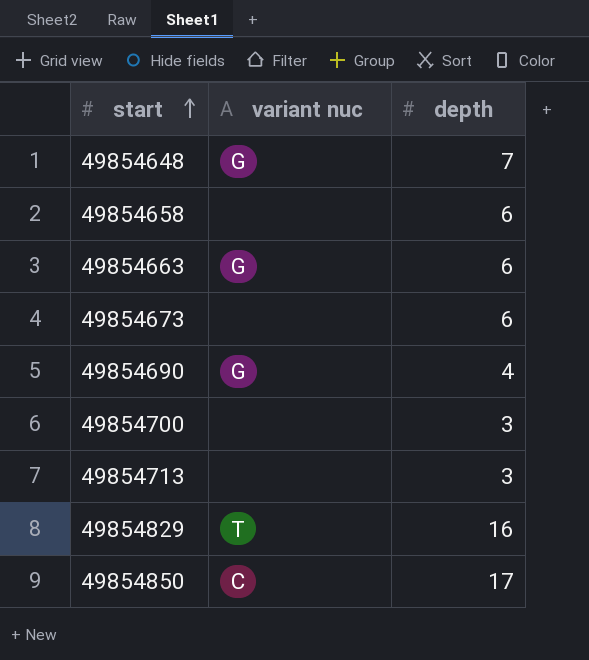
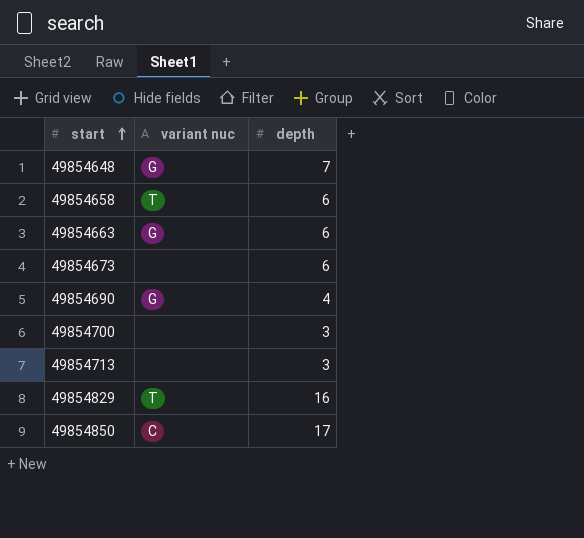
49854658 | variant nuc: none -> T

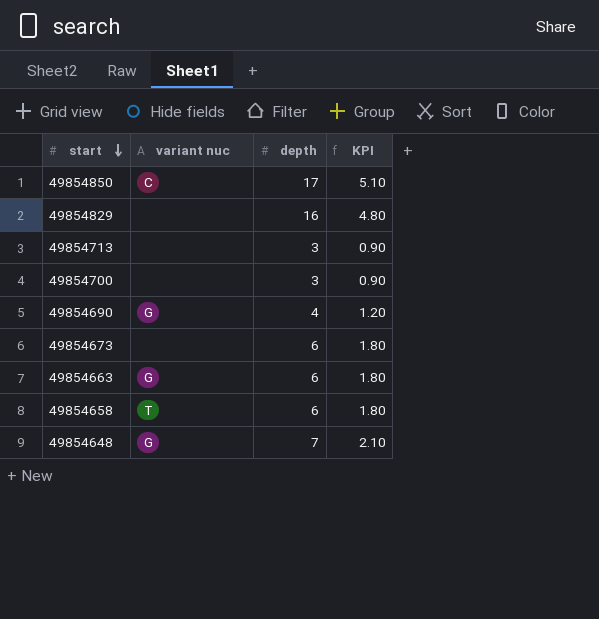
row order: start ascending -> start descending
column KPI | formula: none -> [depth] * 0.3
49854829 | variant nuc: T -> none

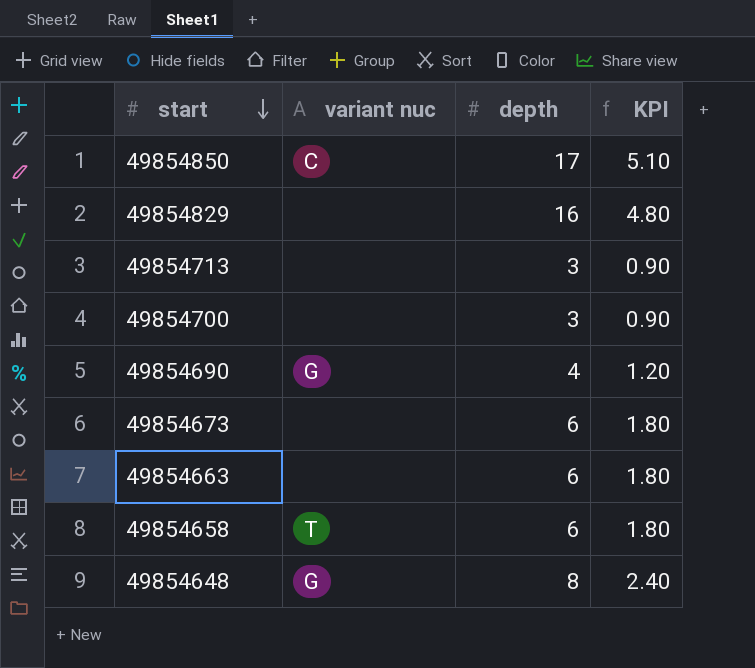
49854663 | variant nuc: G -> none
49854648 | depth: 7 -> 8
49854648 | KPI: 2.10 -> 2.40

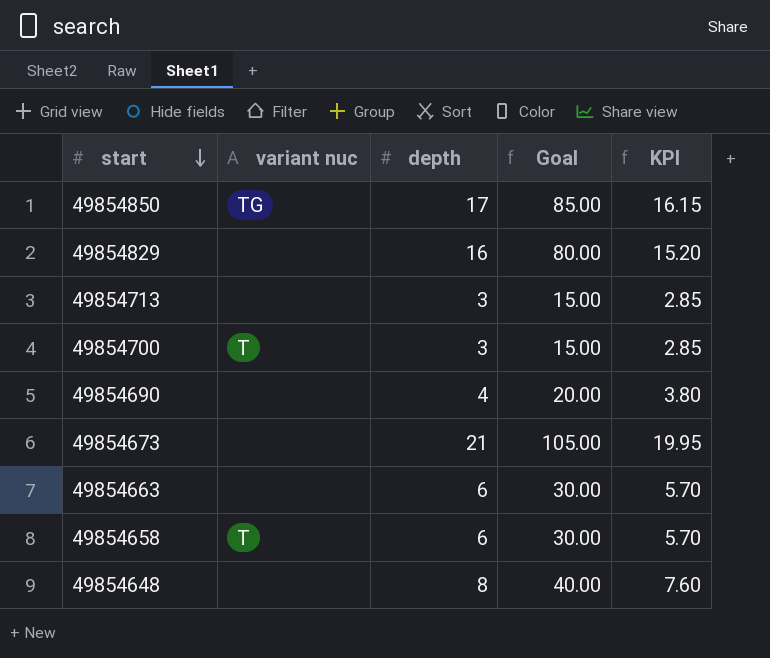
column Goal | formula: none -> [depth] * 5
column KPI | formula: [depth] * 0.3 -> [depth] * 0.95
49854850 | variant nuc: C -> TG
49854700 | variant nuc: none -> T
49854690 | variant nuc: G -> none
49854673 | depth: 6 -> 21
49854648 | variant nuc: G -> none

